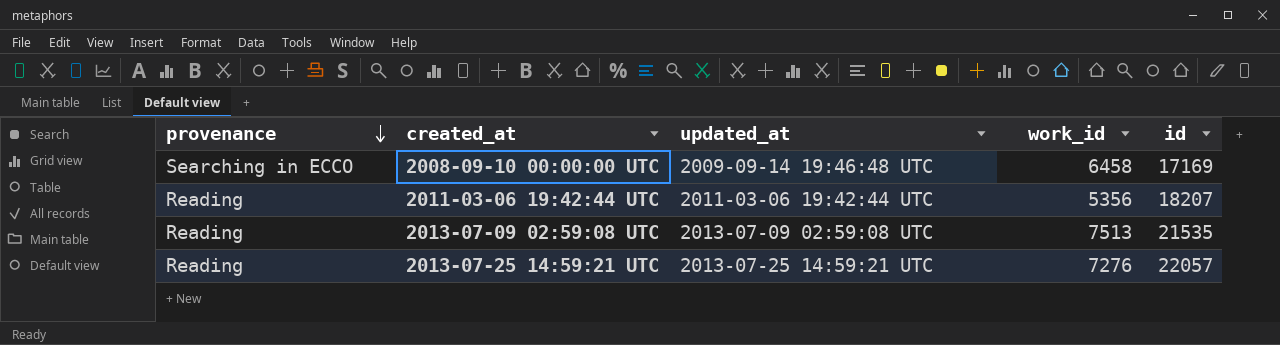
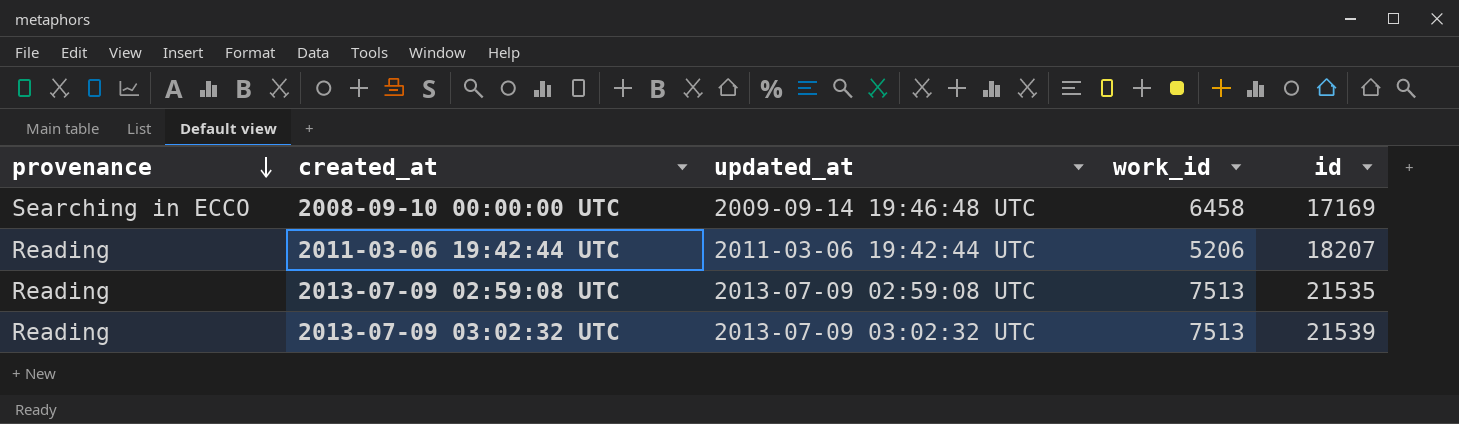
row 2013-07-25 14:59:21 UTC: Reading | 2013-07-25 14:59:21 UTC | 7276 | 22057 -> none
2011-03-06 19:42:44 UTC | work_id: 5356 -> 5206
row 2013-07-09 03:02:32 UTC: none -> Reading | 2013-07-09 03:02:32 UTC | 7513 | 21539

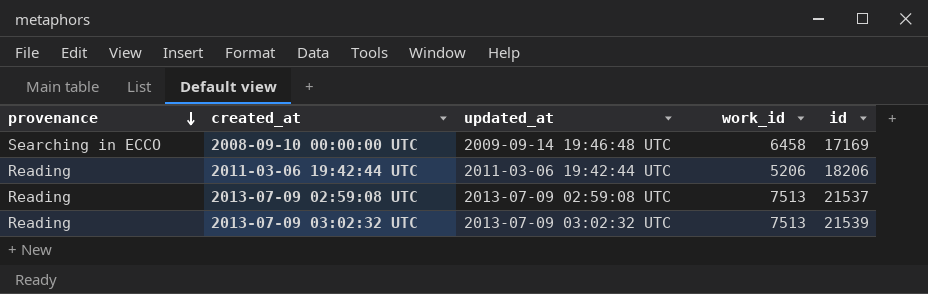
2011-03-06 19:42:44 UTC | id: 18207 -> 18206
2013-07-09 02:59:08 UTC | id: 21535 -> 21537

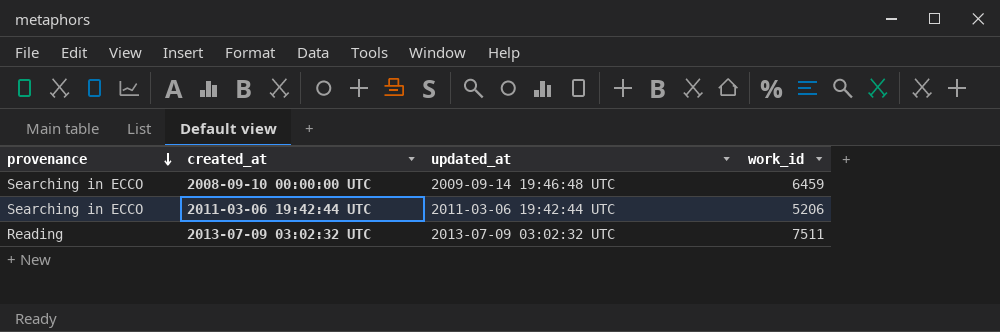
column id | position: 5 -> none
row 2013-07-09 02:59:08 UTC: Reading | 2013-07-09 02:59:08 UTC | 7513 | 21537 -> none
2008-09-10 00:00:00 UTC | work_id: 6458 -> 6459
2011-03-06 19:42:44 UTC | provenance: Reading -> Searching in ECCO
2013-07-09 03:02:32 UTC | work_id: 7513 -> 7511

